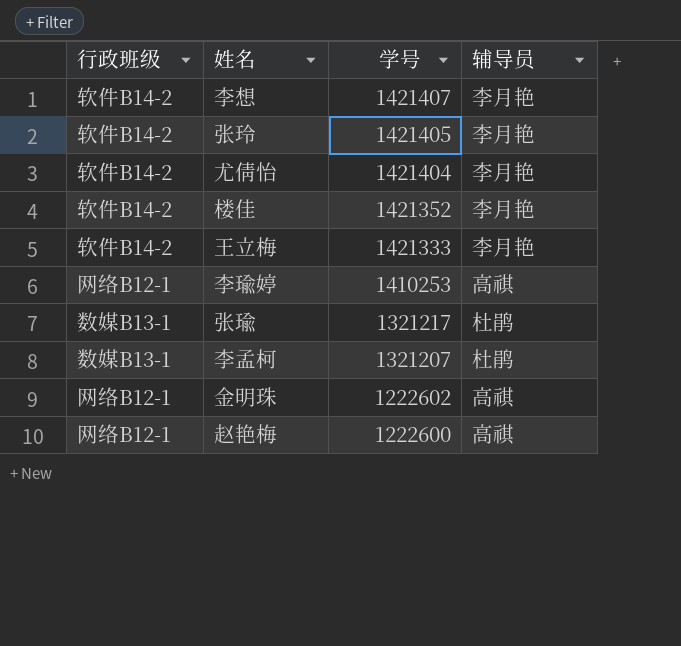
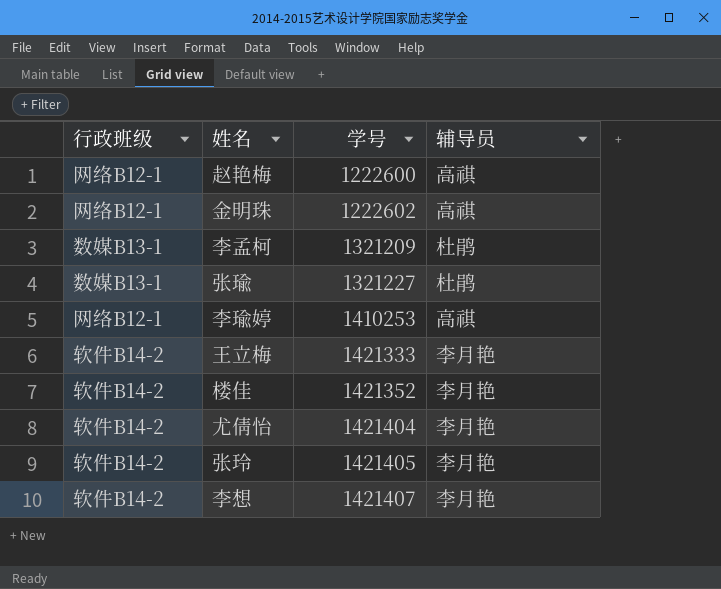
row order: 学号 descending -> 学号 ascending
李孟柯 | 学号: 1321207 -> 1321209
张瑜 | 学号: 1321217 -> 1321227

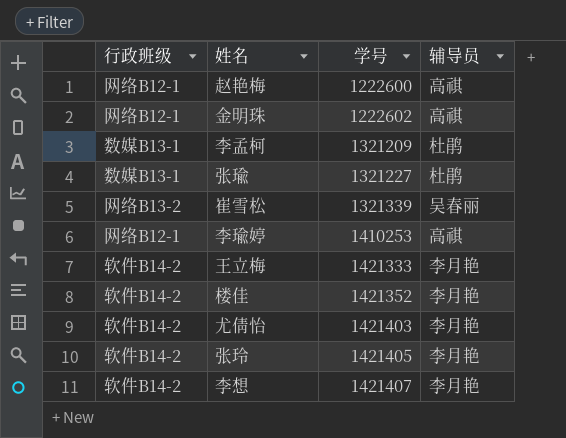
row 崔雪松: none -> 网络B13-2 | 1321339 | 吴春丽
尤倩怡 | 学号: 1421404 -> 1421403

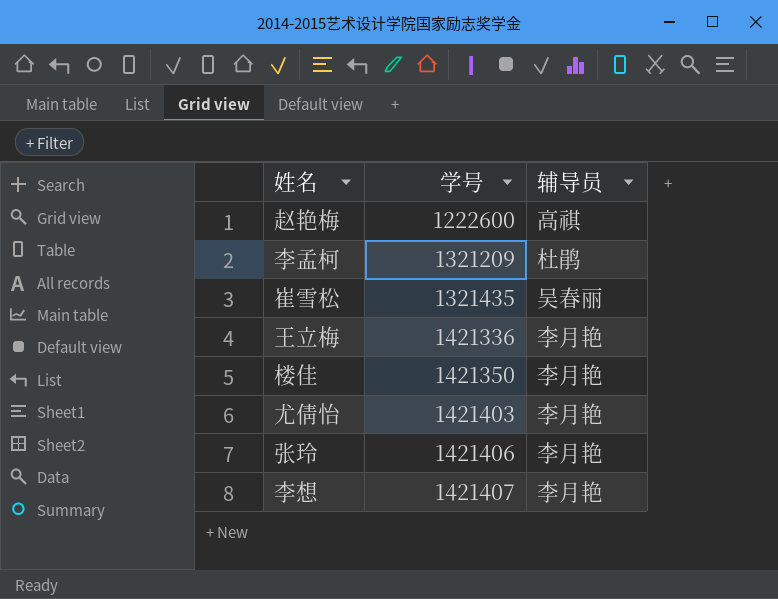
column 行政班级 | position: 1 -> none
row 金明珠: 网络B12-1 | 1222602 | 高祺 -> none
row 张瑜: 数媒B13-1 | 1321227 | 杜鹃 -> none
row 李瑜婷: 网络B12-1 | 1410253 | 高祺 -> none
崔雪松 | 学号: 1321339 -> 1321435
王立梅 | 学号: 1421333 -> 1421336
楼佳 | 学号: 1421352 -> 1421350
张玲 | 学号: 1421405 -> 1421406

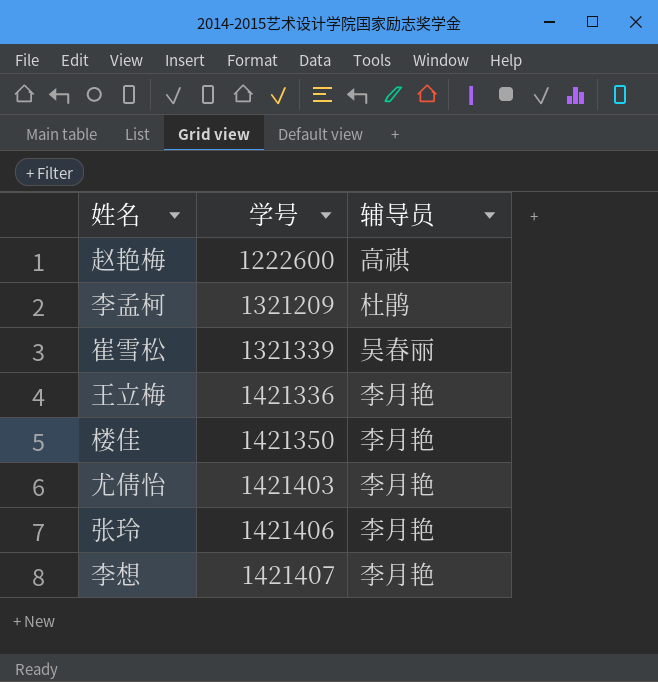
崔雪松 | 学号: 1321435 -> 1321339

